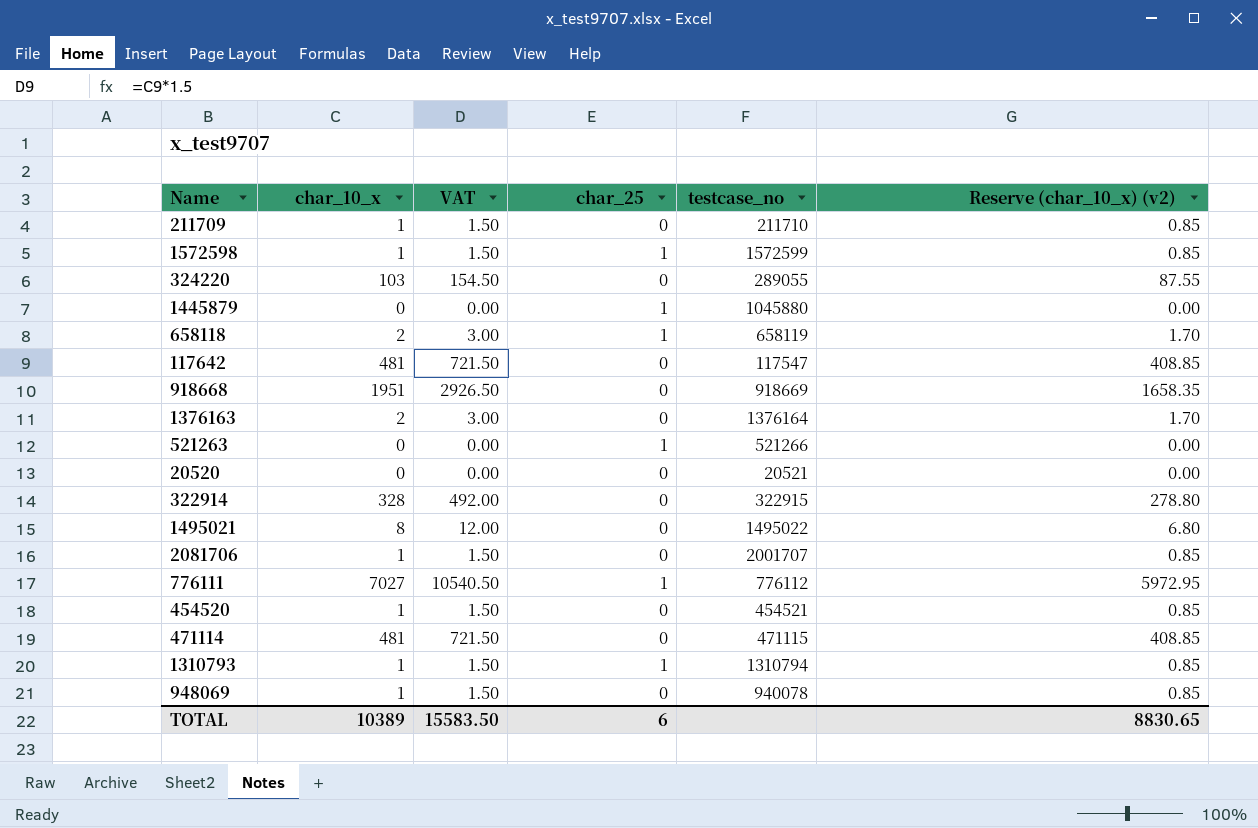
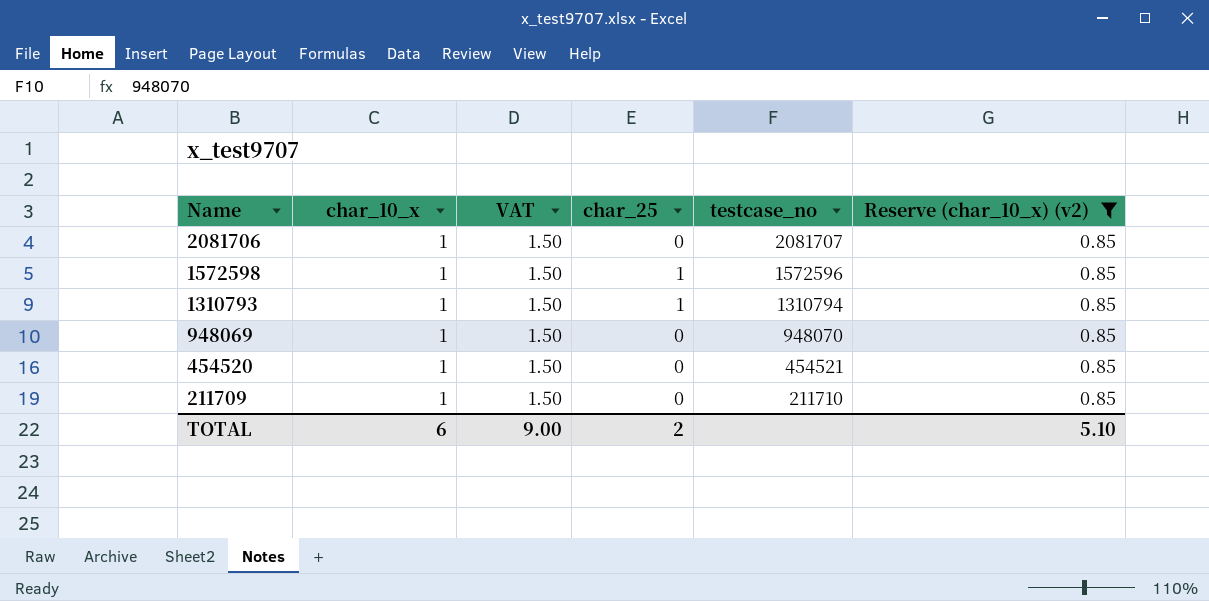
filter: none -> Reserve (char_10_x) (v2) = 0.85
row order: none -> Name descending
2081706 | testcase_no: 2001707 -> 2081707
1572598 | testcase_no: 1572599 -> 1572596
948069 | testcase_no: 940078 -> 948070
TOTAL | char_10_x: 10389 -> 6
TOTAL | VAT: 15583.50 -> 9.00
TOTAL | char_25: 6 -> 2
TOTAL | Reserve (char_10_x) (v2): 8830.65 -> 5.10

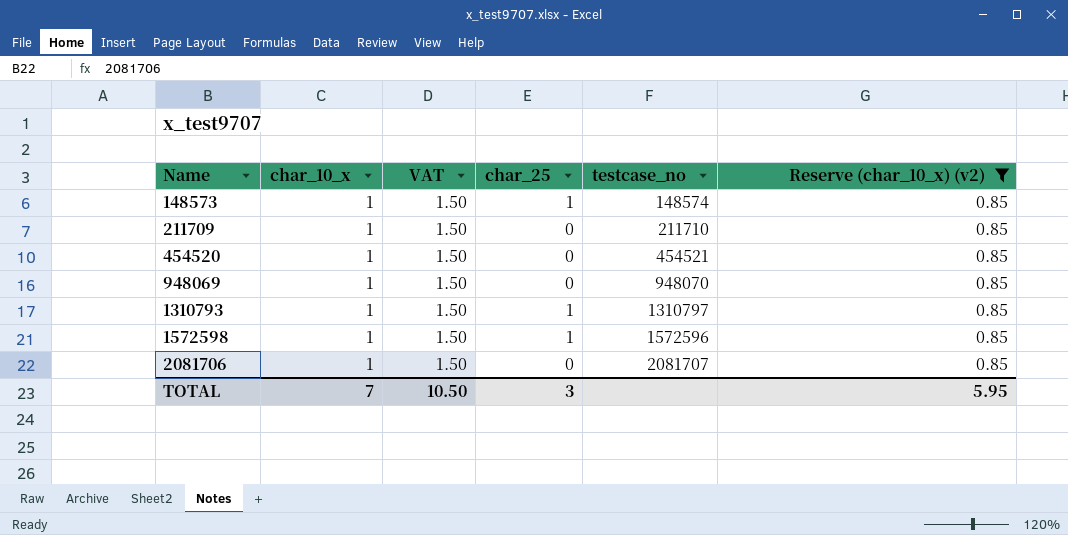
row order: Name descending -> Name ascending
row 148573: none -> 1 | 1.50 | 1 | 148574 | 0.85
1310793 | testcase_no: 1310794 -> 1310797
TOTAL | char_10_x: 6 -> 7
TOTAL | VAT: 9.00 -> 10.50
TOTAL | char_25: 2 -> 3
TOTAL | Reserve (char_10_x) (v2): 5.10 -> 5.95

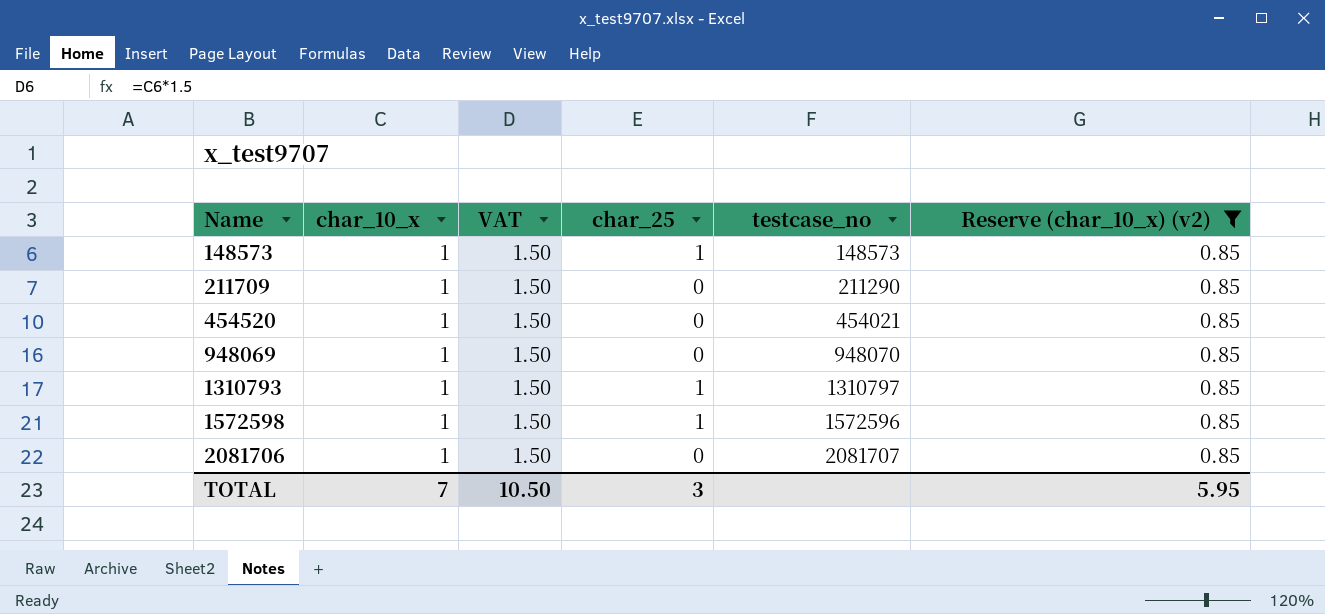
148573 | testcase_no: 148574 -> 148573
211709 | testcase_no: 211710 -> 211290
454520 | testcase_no: 454521 -> 454021

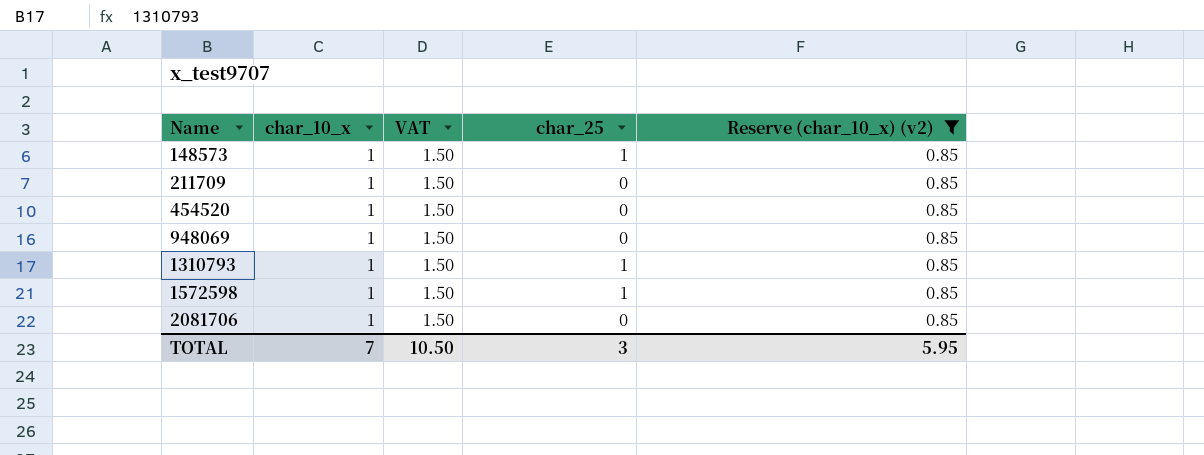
column testcase_no | position: 5 -> none

